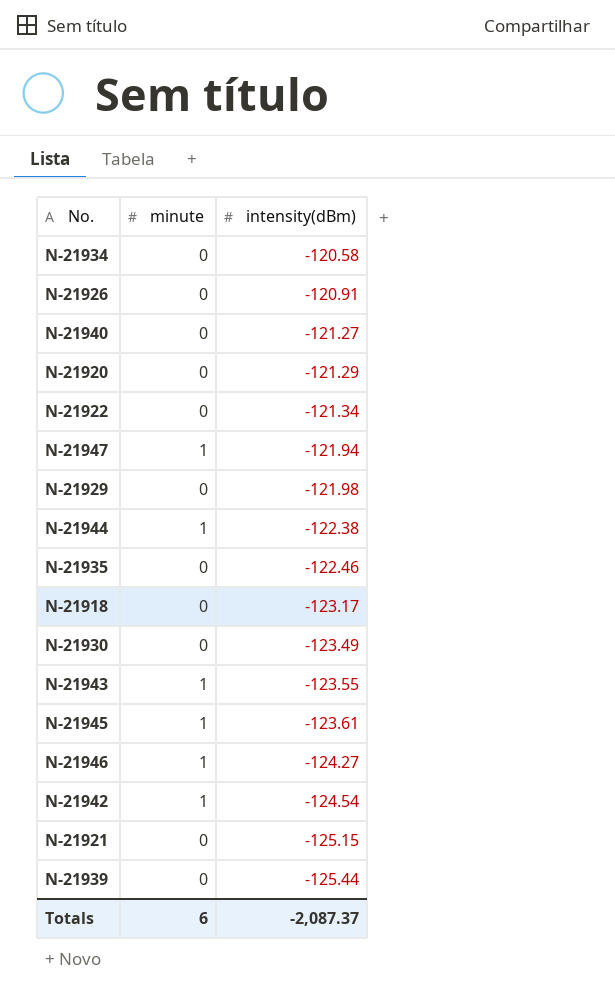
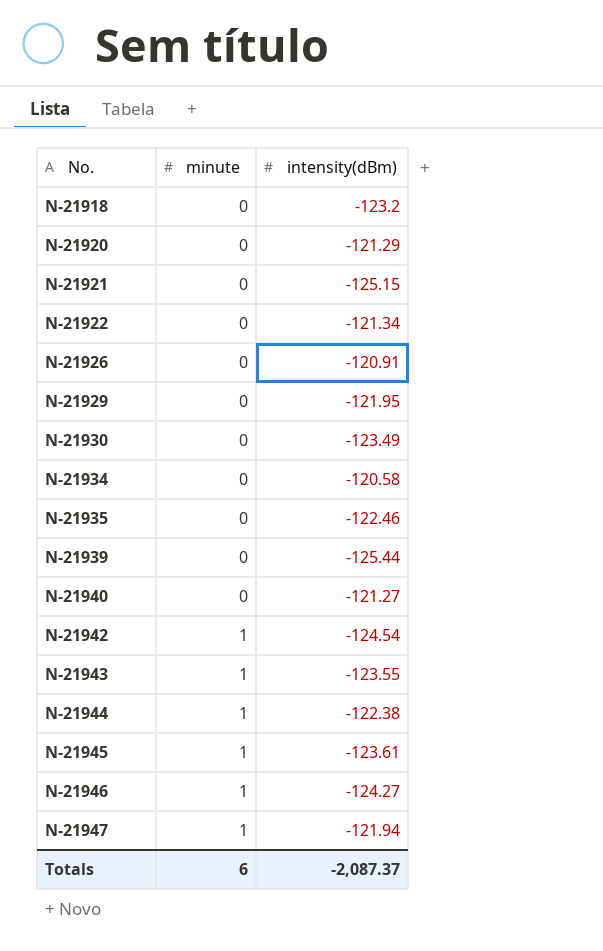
row order: intensity(dBm) descending -> No. ascending
N-21918 | intensity(dBm): -123.17 -> -123.2
N-21929 | intensity(dBm): -121.98 -> -121.95

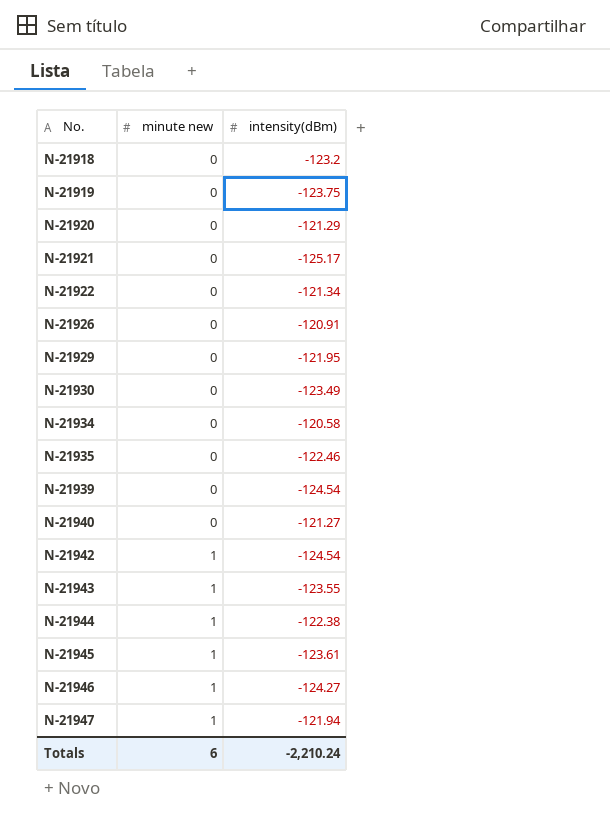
column name: minute -> minute new
row N-21919: none -> 0 | -123.75
N-21921 | intensity(dBm): -125.15 -> -125.17
N-21939 | intensity(dBm): -125.44 -> -124.54
Totals | intensity(dBm): -2,087.37 -> -2,210.24

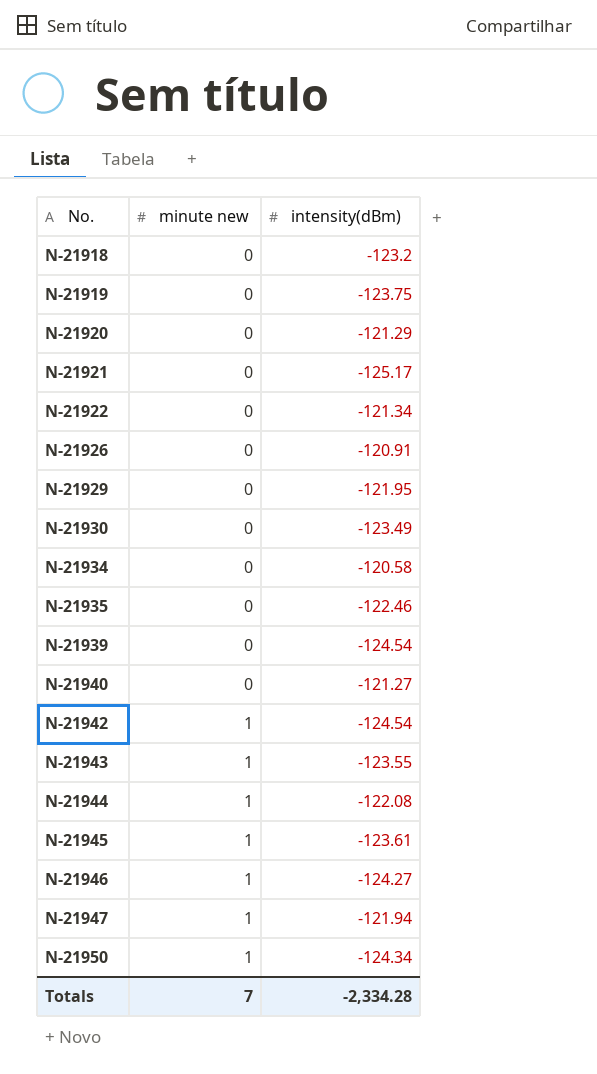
N-21944 | intensity(dBm): -122.38 -> -122.08
row N-21950: none -> 1 | -124.34
Totals | minute new: 6 -> 7
Totals | intensity(dBm): -2,210.24 -> -2,334.28

